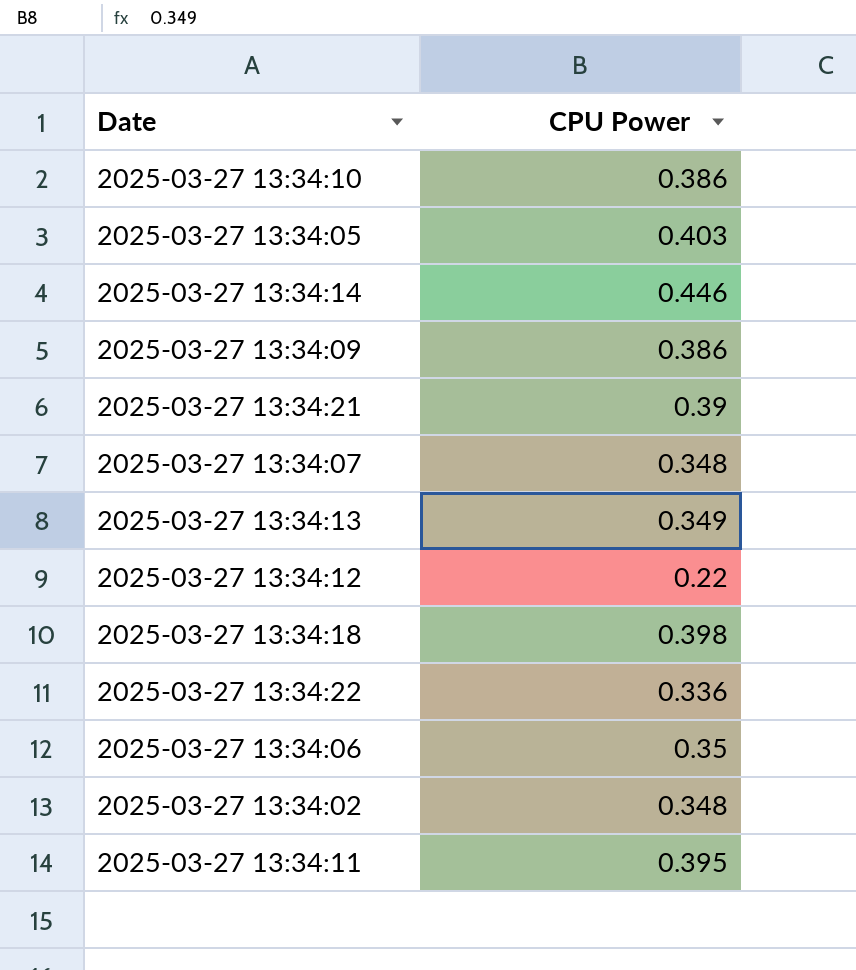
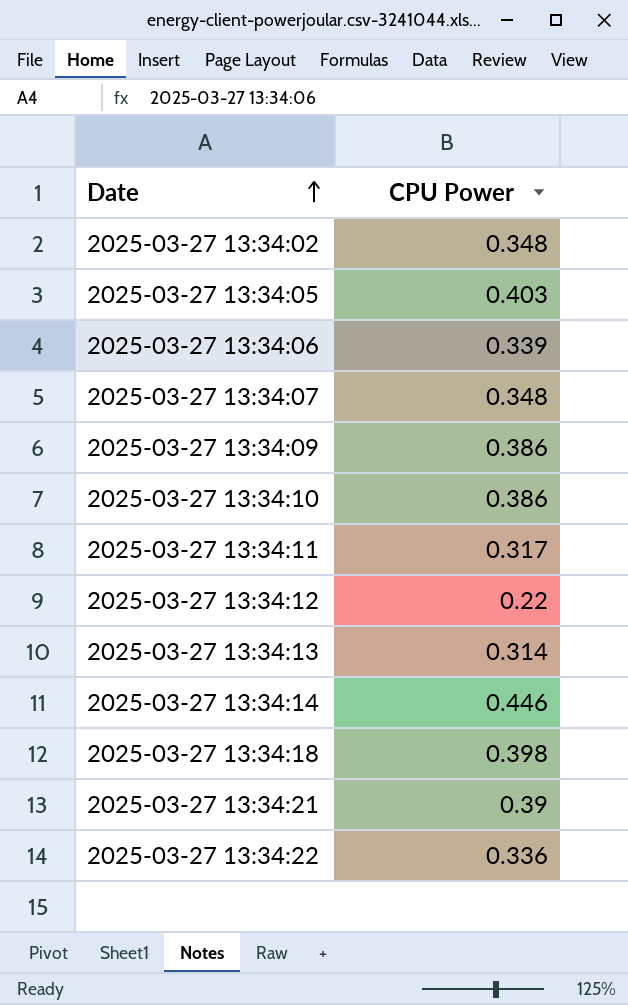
row order: none -> Date ascending
2025-03-27 13:34:06 | CPU Power: 0.35 -> 0.339
2025-03-27 13:34:11 | CPU Power: 0.395 -> 0.317
2025-03-27 13:34:13 | CPU Power: 0.349 -> 0.314

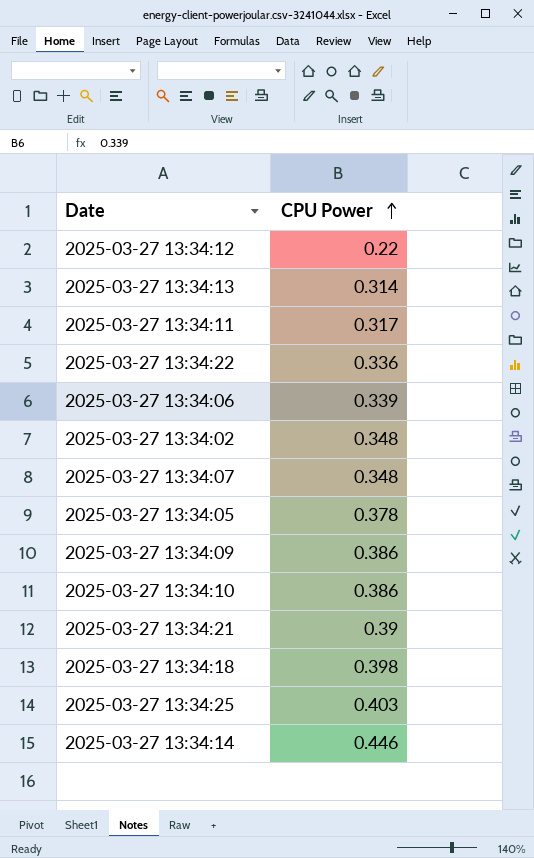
row order: Date ascending -> CPU Power ascending
2025-03-27 13:34:05 | CPU Power: 0.403 -> 0.378
row 2025-03-27 13:34:25: none -> 0.403

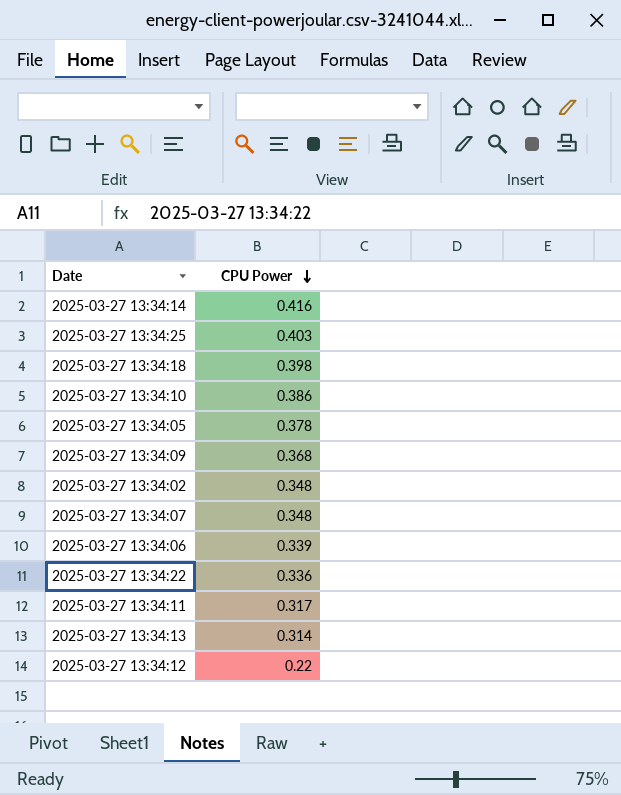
row order: CPU Power ascending -> CPU Power descending
row 2025-03-27 13:34:21: 0.39 -> none
2025-03-27 13:34:14 | CPU Power: 0.446 -> 0.416
2025-03-27 13:34:09 | CPU Power: 0.386 -> 0.368

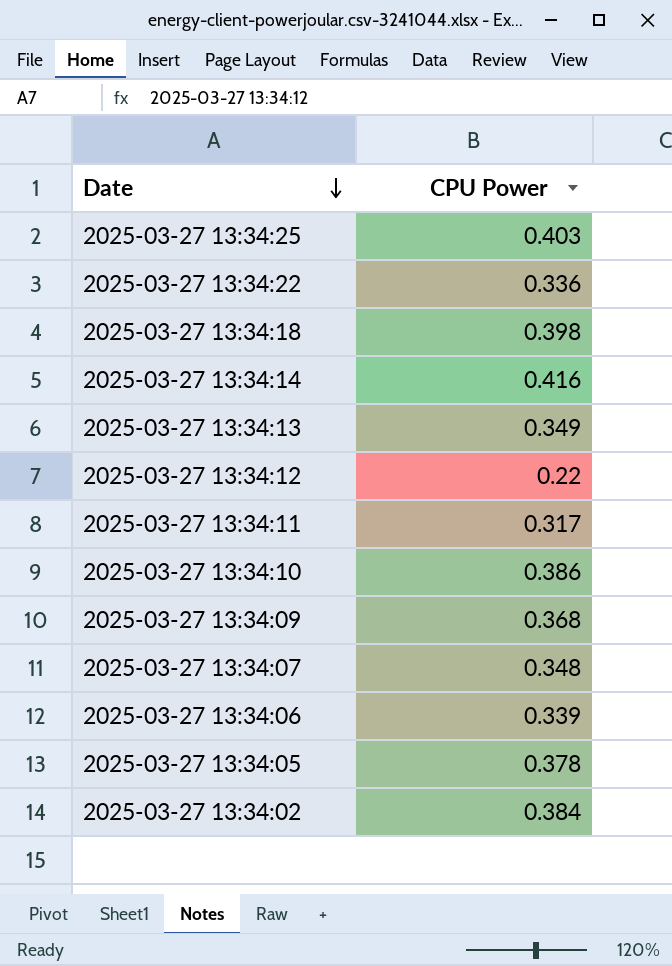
row order: CPU Power descending -> Date descending
2025-03-27 13:34:13 | CPU Power: 0.314 -> 0.349
2025-03-27 13:34:02 | CPU Power: 0.348 -> 0.384

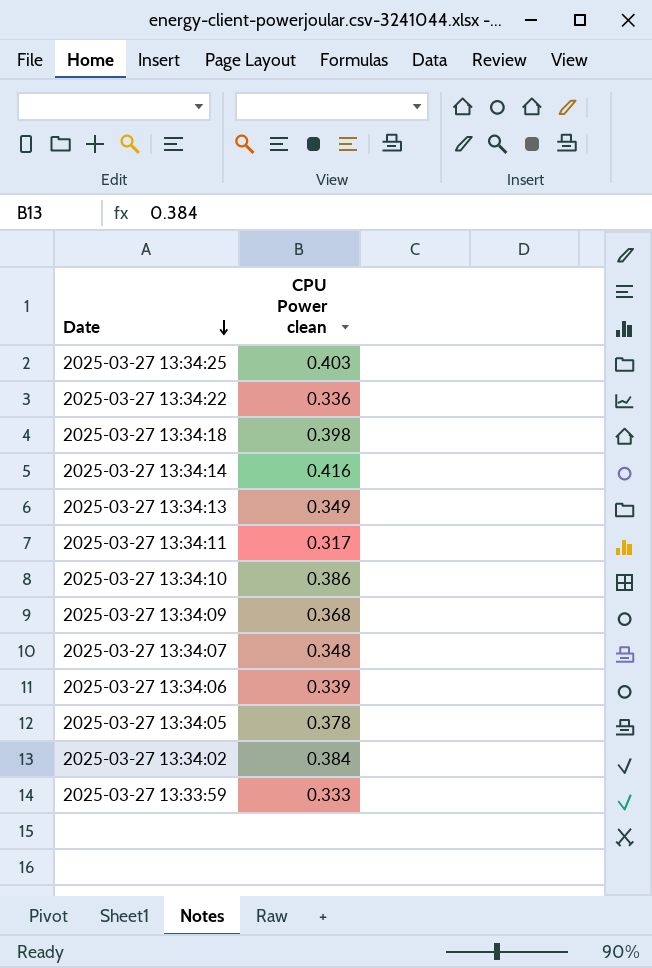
column name: CPU Power -> CPU Power clean
row 2025-03-27 13:34:12: 0.22 -> none
row 2025-03-27 13:33:59: none -> 0.333

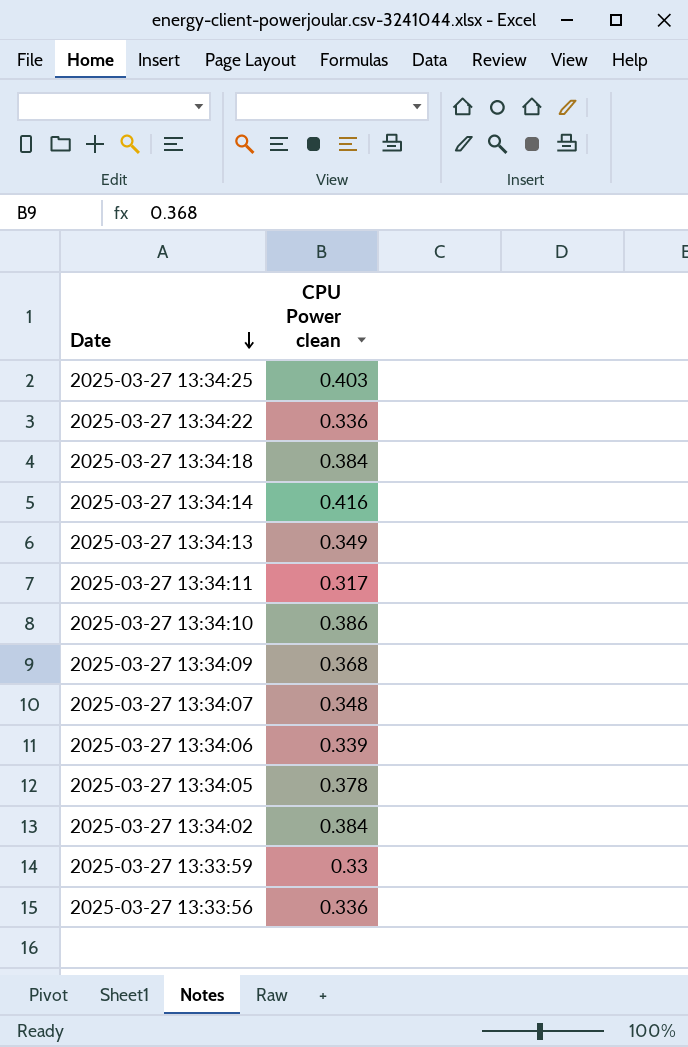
2025-03-27 13:34:18 | CPU Power clean: 0.398 -> 0.384
2025-03-27 13:33:59 | CPU Power clean: 0.333 -> 0.33
row 2025-03-27 13:33:56: none -> 0.336

